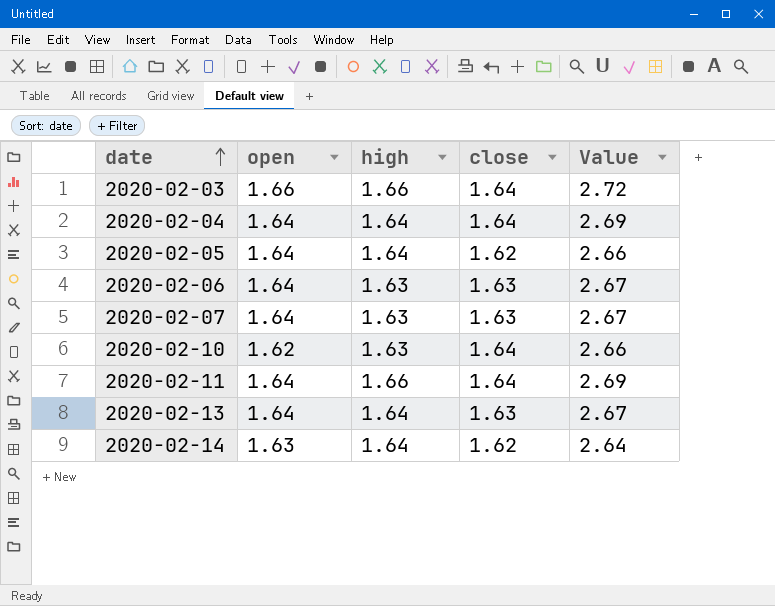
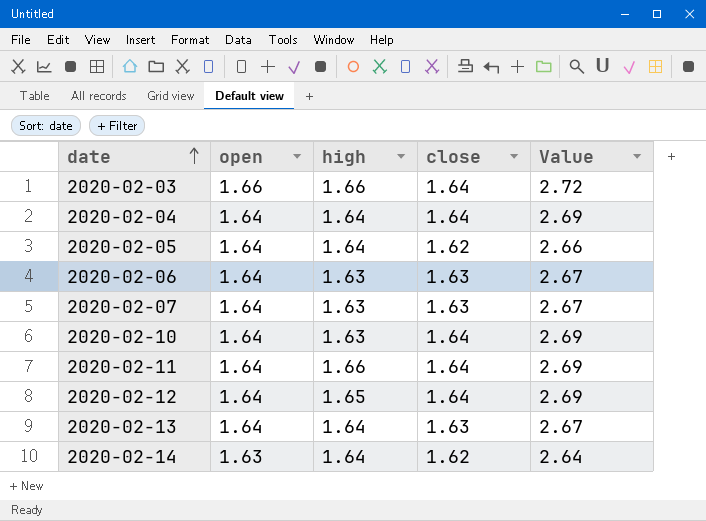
2020-02-10 | open: 1.62 -> 1.64
2020-02-10 | Value: 2.66 -> 2.69
row 2020-02-12: none -> 1.64 | 1.65 | 1.64 | 2.69

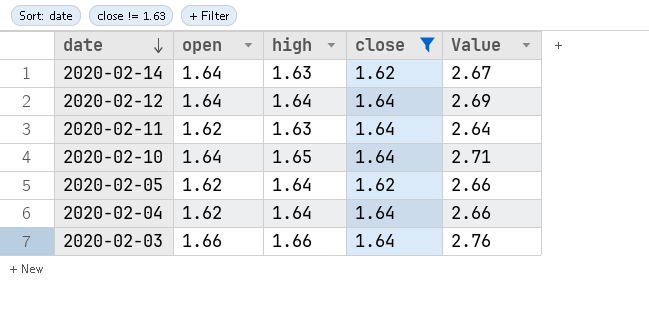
filter: none -> close != 1.63
row order: date ascending -> date descending
column Value | formula: [open] * [close] -> [open] * [high]
2020-02-14 | open: 1.63 -> 1.64
2020-02-14 | high: 1.64 -> 1.63
2020-02-12 | high: 1.65 -> 1.64
2020-02-11 | open: 1.64 -> 1.62
2020-02-11 | high: 1.66 -> 1.63
2020-02-10 | high: 1.63 -> 1.65
2020-02-05 | open: 1.64 -> 1.62
2020-02-04 | open: 1.64 -> 1.62

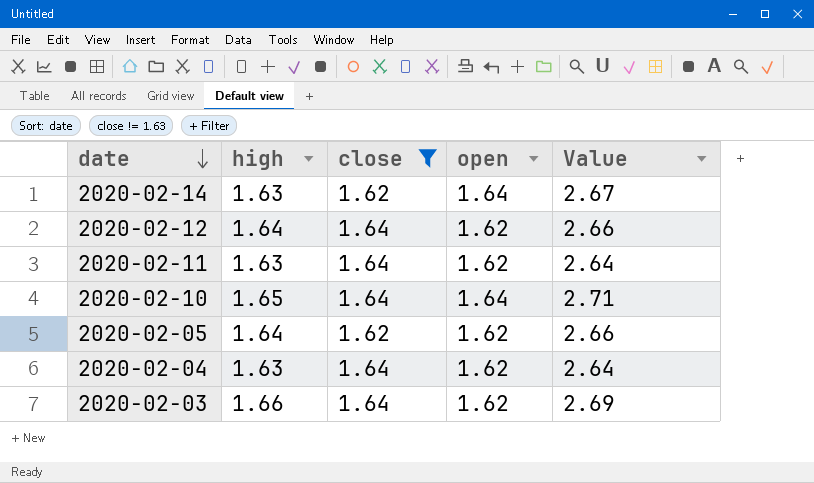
column open | position: 2 -> 4
2020-02-12 | open: 1.64 -> 1.62
2020-02-12 | Value: 2.69 -> 2.66
2020-02-04 | high: 1.64 -> 1.63
2020-02-04 | Value: 2.66 -> 2.64
2020-02-03 | open: 1.66 -> 1.62
2020-02-03 | Value: 2.76 -> 2.69

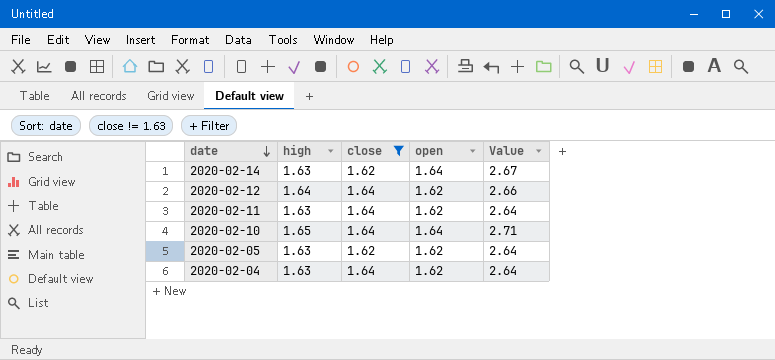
row 2020-02-03: 1.66 | 1.64 | 1.62 | 2.69 -> none
2020-02-05 | high: 1.64 -> 1.63
2020-02-05 | Value: 2.66 -> 2.64

